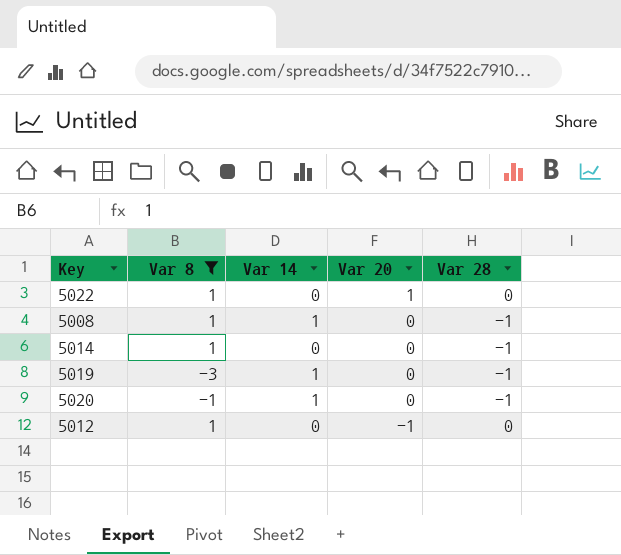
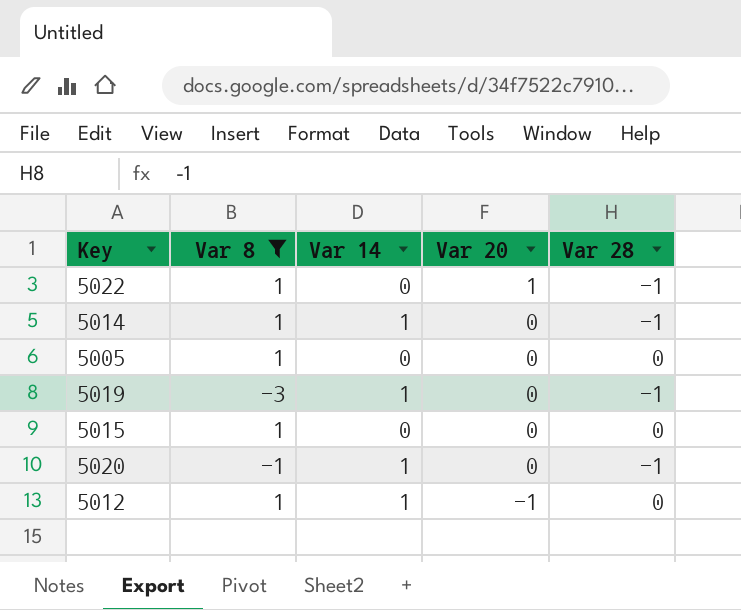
row 5008: 1 | 1 | 0 | -1 -> none
5022 | Var 28: 0 -> -1
5014 | Var 14: 0 -> 1
row 5005: none -> 1 | 0 | 0 | 0
row 5015: none -> 1 | 0 | 0 | 0
5012 | Var 14: 0 -> 1

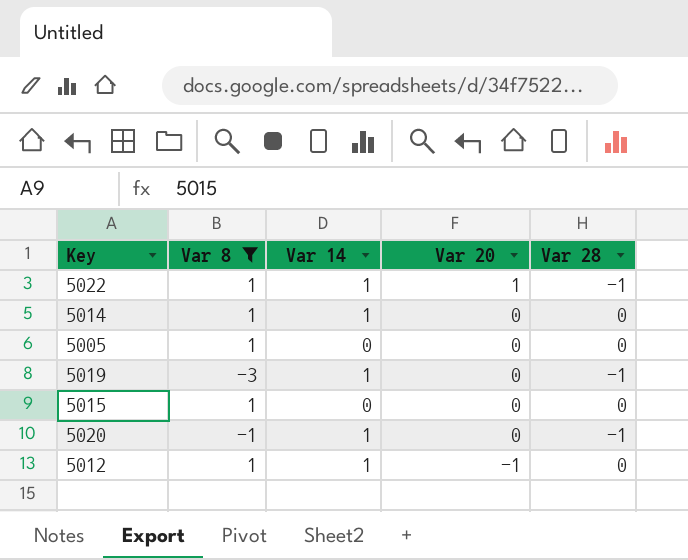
5022 | Var 14: 0 -> 1
5014 | Var 28: -1 -> 0

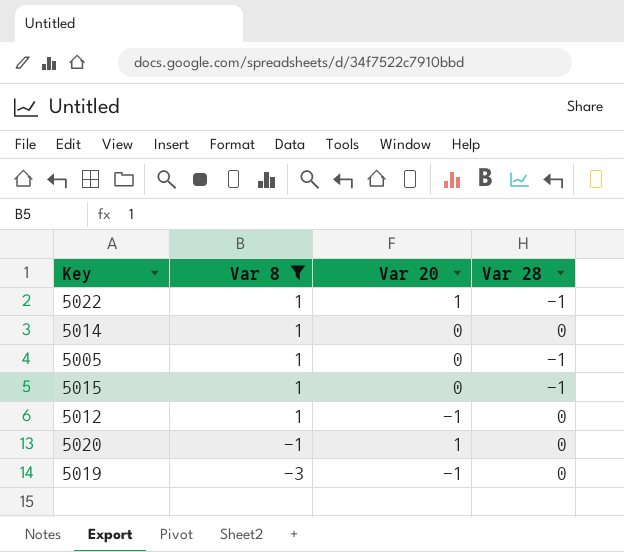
row order: Var 20 descending -> Var 8 descending
column Var 14 | position: 3 -> none
5005 | Var 28: 0 -> -1
5015 | Var 28: 0 -> -1
5020 | Var 20: 0 -> 1
5020 | Var 28: -1 -> 0
5019 | Var 20: 0 -> -1
5019 | Var 28: -1 -> 0

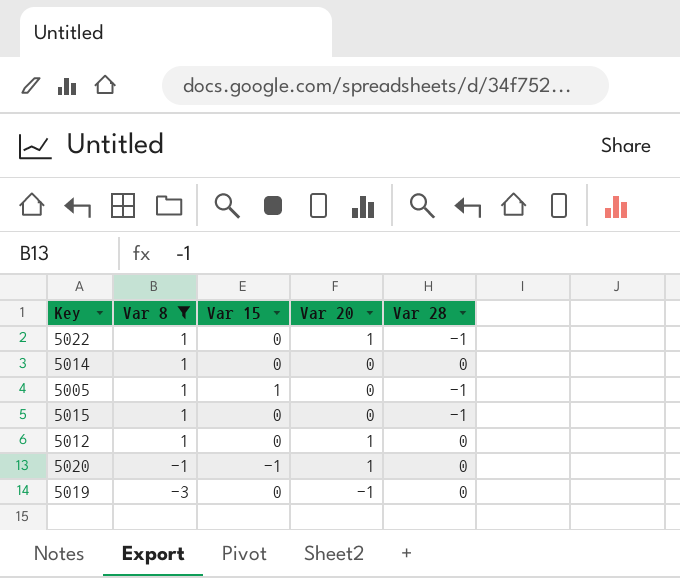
column Var 15 | position: none -> 3
5012 | Var 20: -1 -> 1

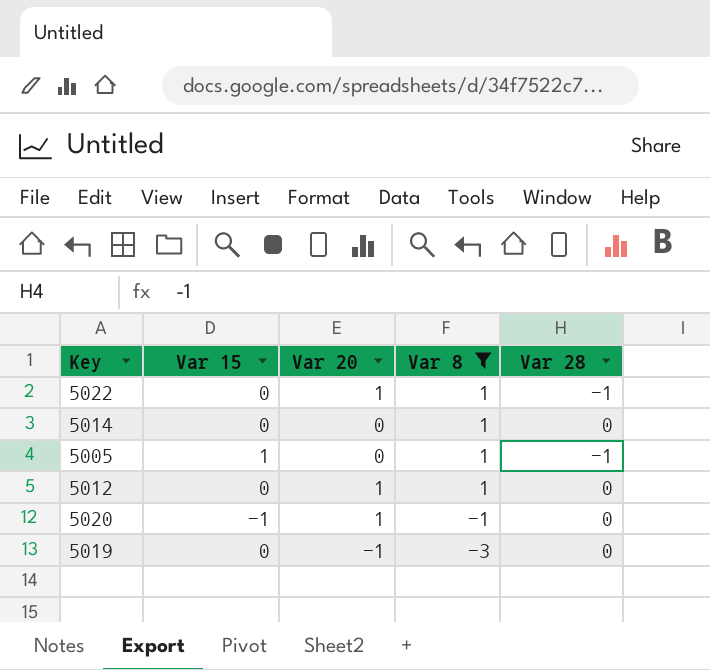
column Var 8 | position: 2 -> 4
row 5015: 1 | 0 | 0 | -1 -> none

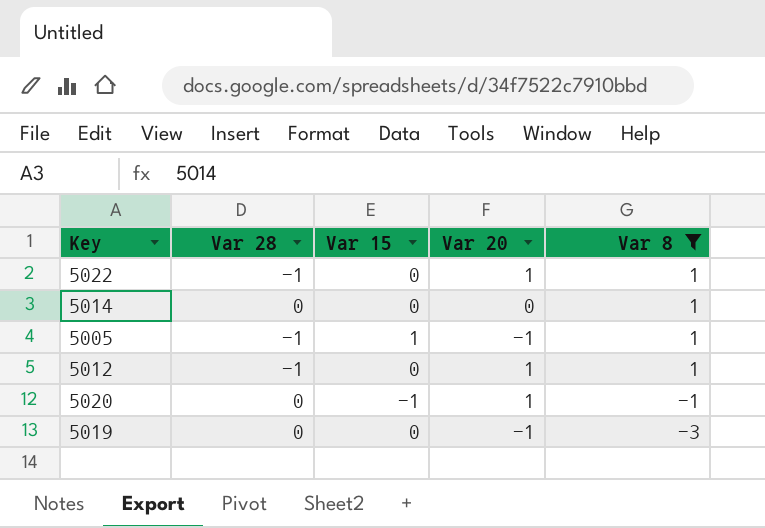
column Var 28 | position: 5 -> 2
5005 | Var 20: 0 -> -1
5012 | Var 28: 0 -> -1

